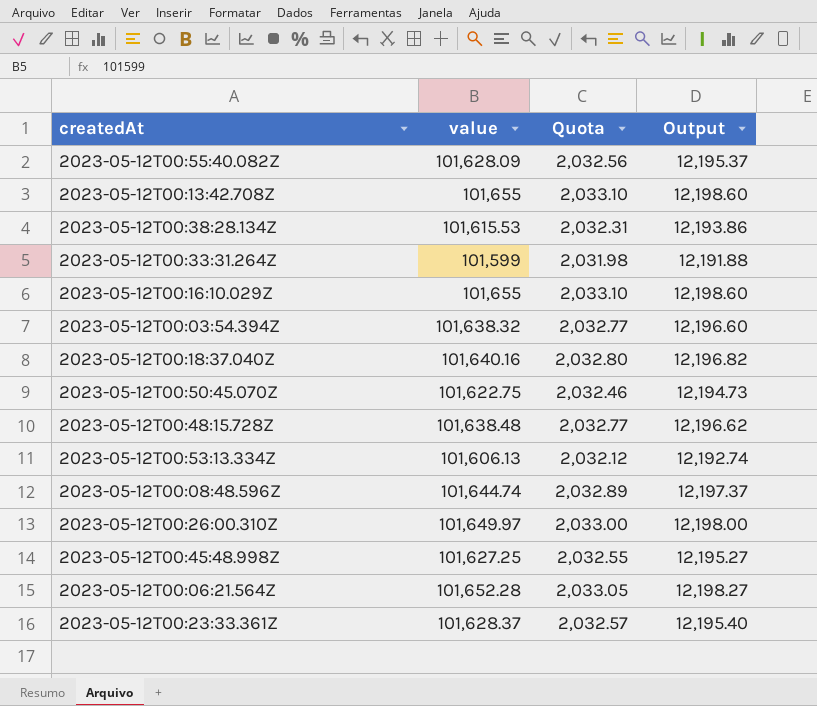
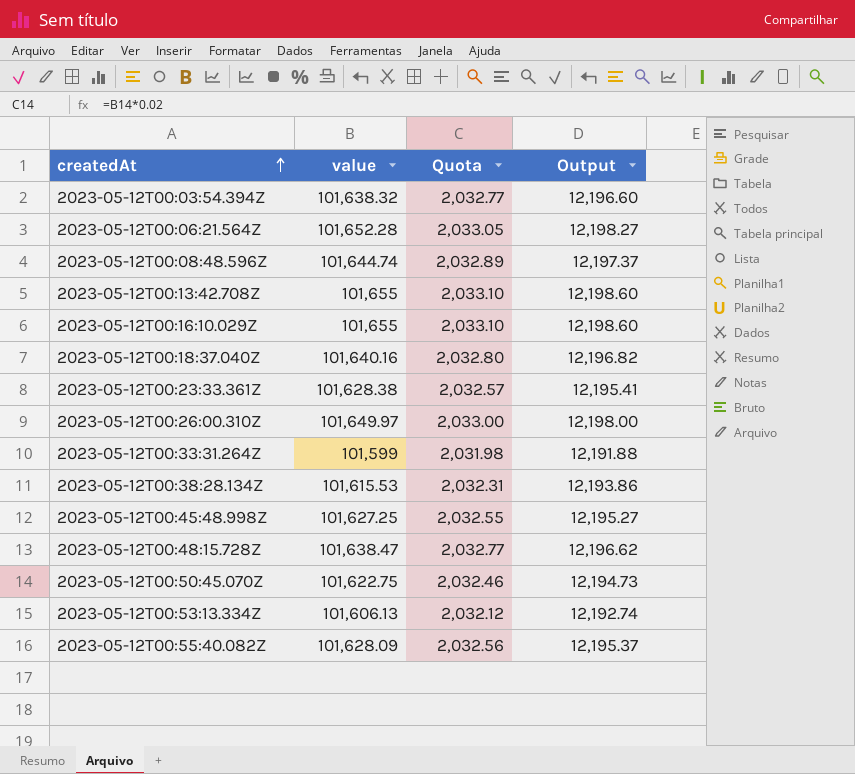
row order: none -> createdAt ascending
2023-05-12T00:23:33.361Z | value: 101,628.37 -> 101,628.38
2023-05-12T00:23:33.361Z | Output: 12,195.40 -> 12,195.41
2023-05-12T00:48:15.728Z | value: 101,638.48 -> 101,638.47

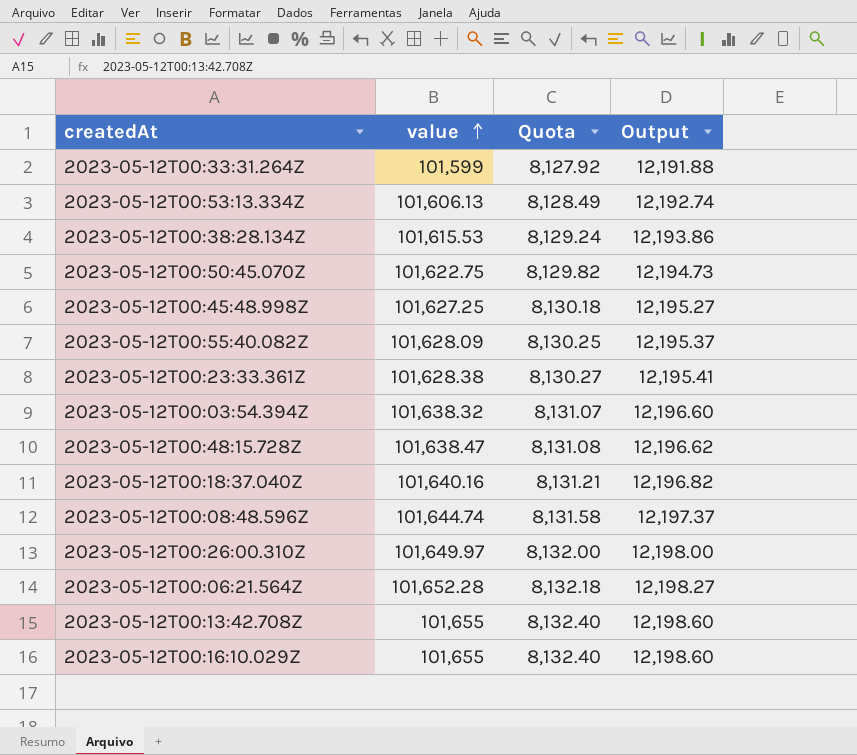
row order: createdAt ascending -> value ascending
column Quota | formula: [value] * 0.02 -> [value] * 0.08

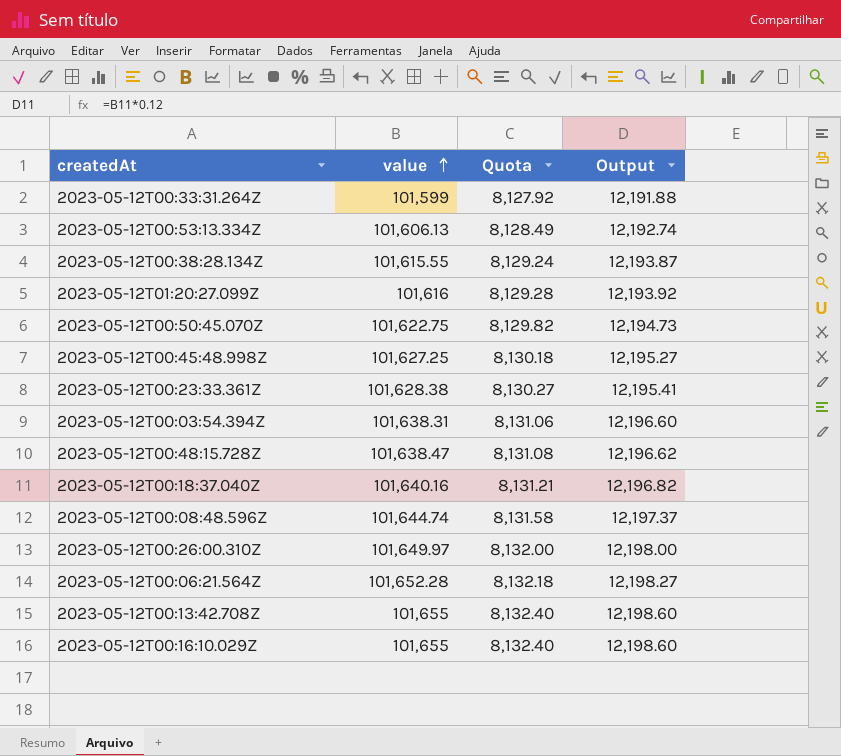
row 2023-05-12T00:55:40.082Z: 101,628.09 | 8,130.25 | 12,195.37 -> none
2023-05-12T00:38:28.134Z | value: 101,615.53 -> 101,615.55
2023-05-12T00:38:28.134Z | Output: 12,193.86 -> 12,193.87
row 2023-05-12T01:20:27.099Z: none -> 101,616 | 8,129.28 | 12,193.92
2023-05-12T00:03:54.394Z | value: 101,638.32 -> 101,638.31
2023-05-12T00:03:54.394Z | Quota: 8,131.07 -> 8,131.06

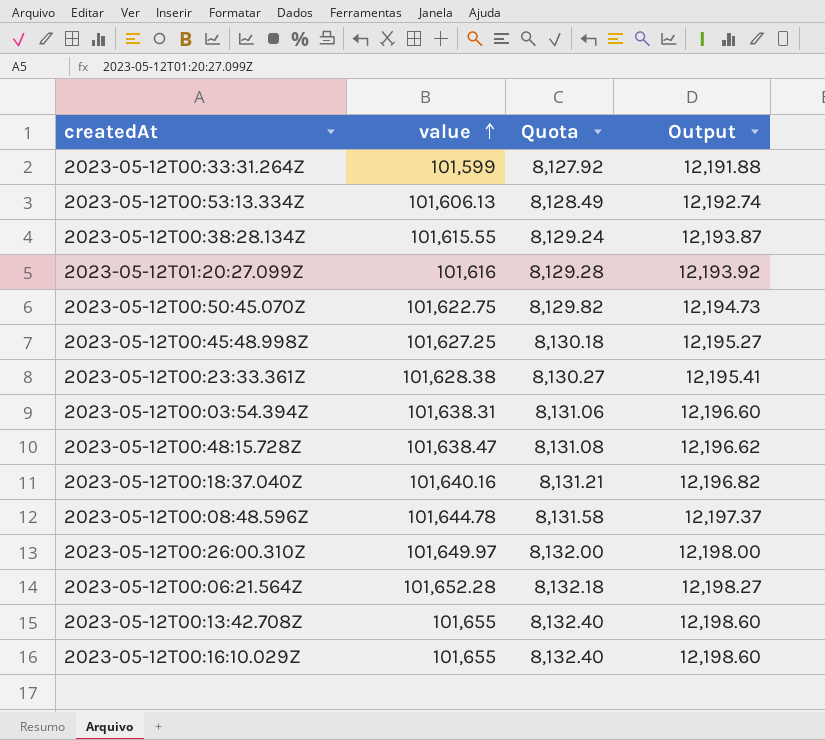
2023-05-12T00:08:48.596Z | value: 101,644.74 -> 101,644.78

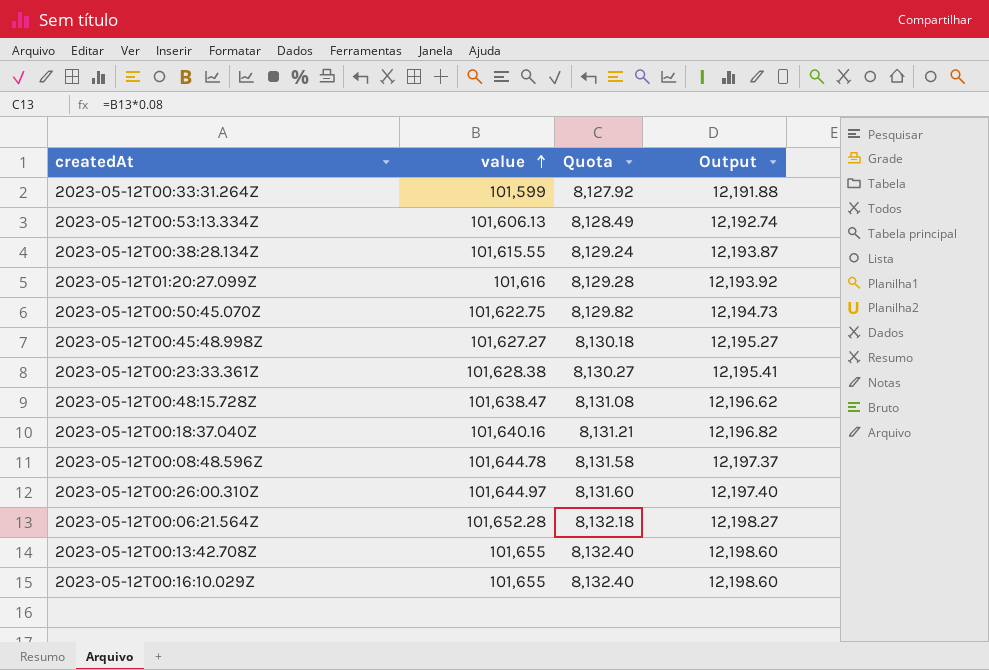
row 2023-05-12T00:03:54.394Z: 101,638.31 | 8,131.06 | 12,196.60 -> none
2023-05-12T00:45:48.998Z | value: 101,627.25 -> 101,627.27
2023-05-12T00:26:00.310Z | value: 101,649.97 -> 101,644.97
2023-05-12T00:26:00.310Z | Quota: 8,132.00 -> 8,131.60
2023-05-12T00:26:00.310Z | Output: 12,198.00 -> 12,197.40

